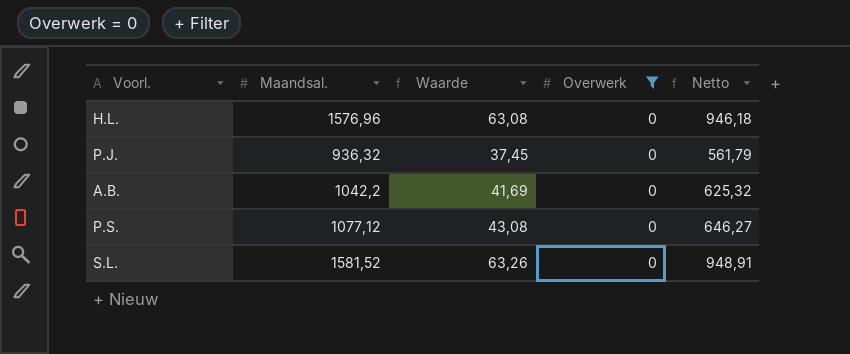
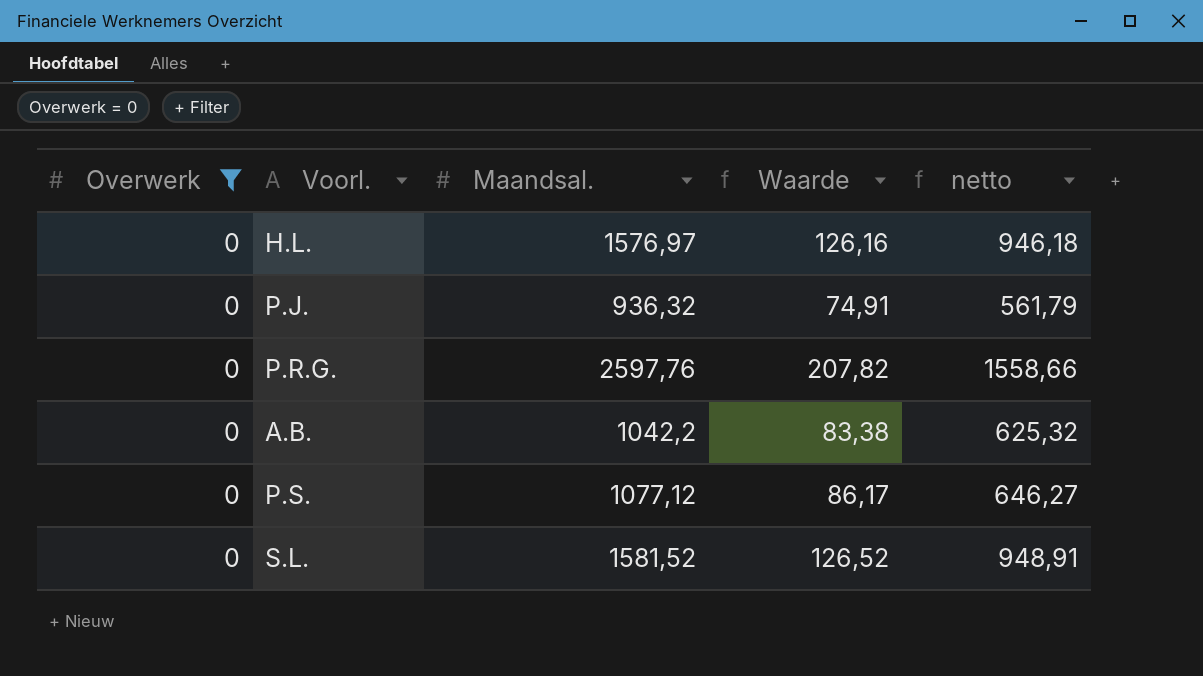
column Overwerk | position: 4 -> 1
column Waarde | formula: [Maandsal.] * 0,04 -> [Maandsal.] * 0,08
column name: Netto -> netto
H.L. | Maandsal.: 1576,96 -> 1576,97
row P.R.G.: none -> 0 | 2597,76 | 207,82 | 1558,66

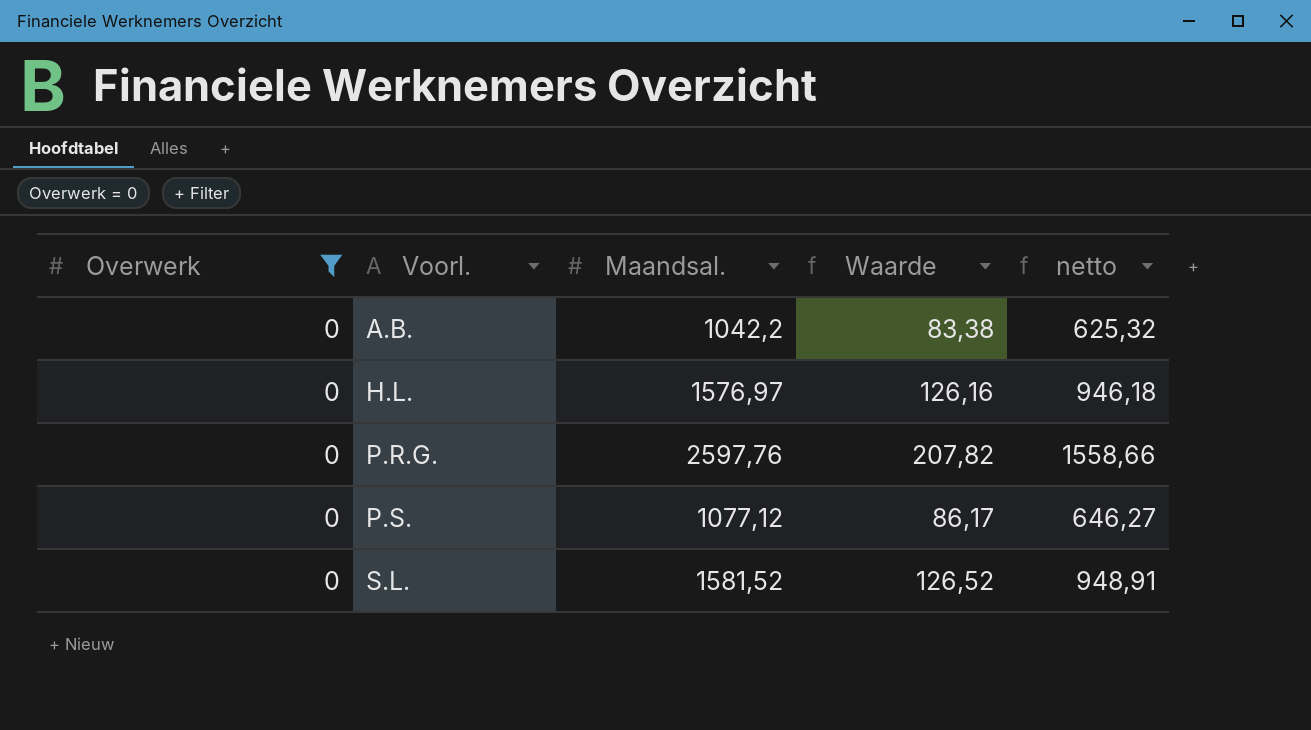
row order: none -> Voorl. ascending
row P.J.: 0 | 936,32 | 74,91 | 561,79 -> none

